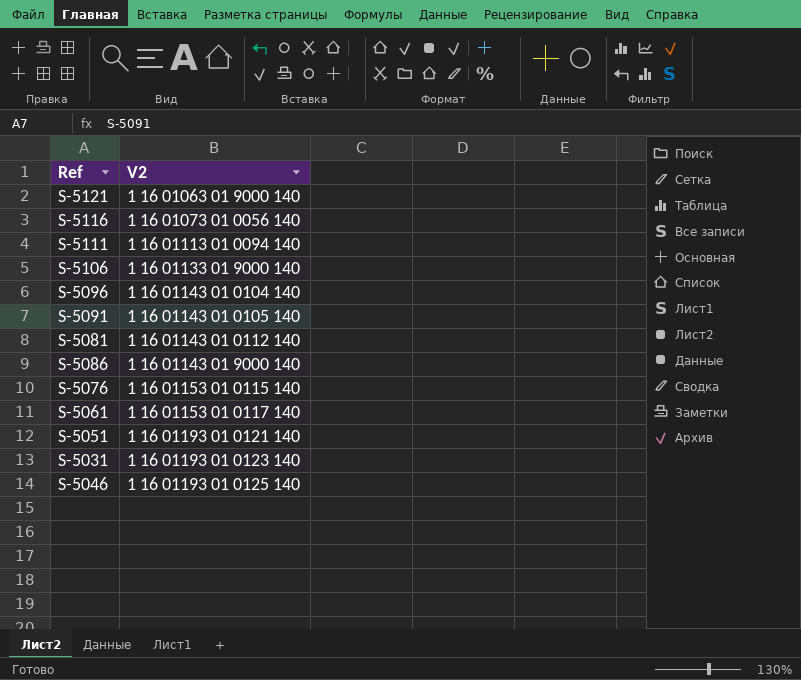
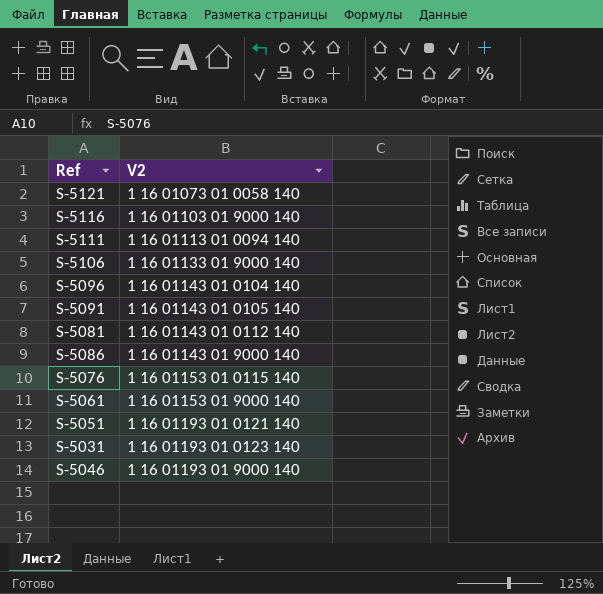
S-5121 | V2: 1 16 01063 01 9000 140 -> 1 16 01073 01 0058 140
S-5116 | V2: 1 16 01073 01 0056 140 -> 1 16 01103 01 9000 140
S-5061 | V2: 1 16 01153 01 0117 140 -> 1 16 01153 01 9000 140
S-5046 | V2: 1 16 01193 01 0125 140 -> 1 16 01193 01 9000 140

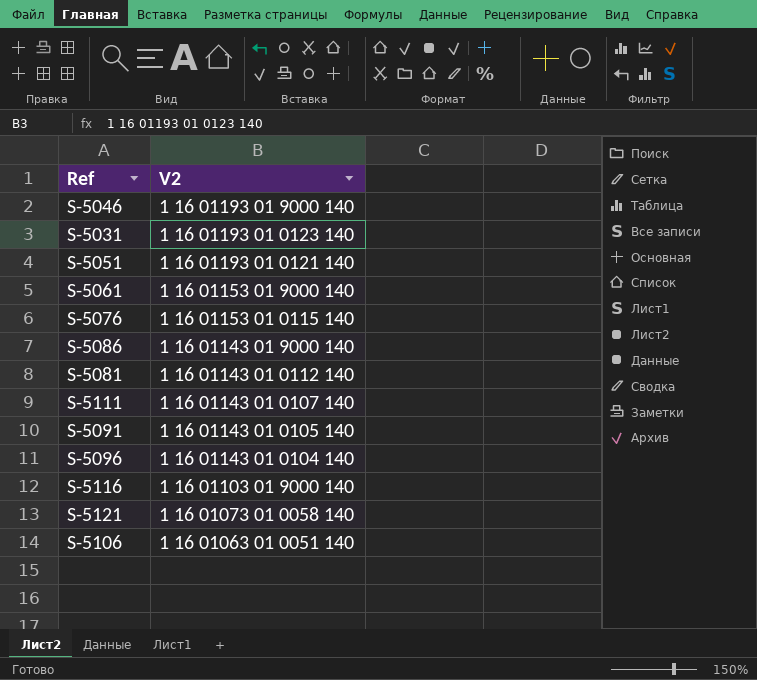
row order: V2 ascending -> V2 descending
S-5111 | V2: 1 16 01113 01 0094 140 -> 1 16 01143 01 0107 140
S-5106 | V2: 1 16 01133 01 9000 140 -> 1 16 01063 01 0051 140

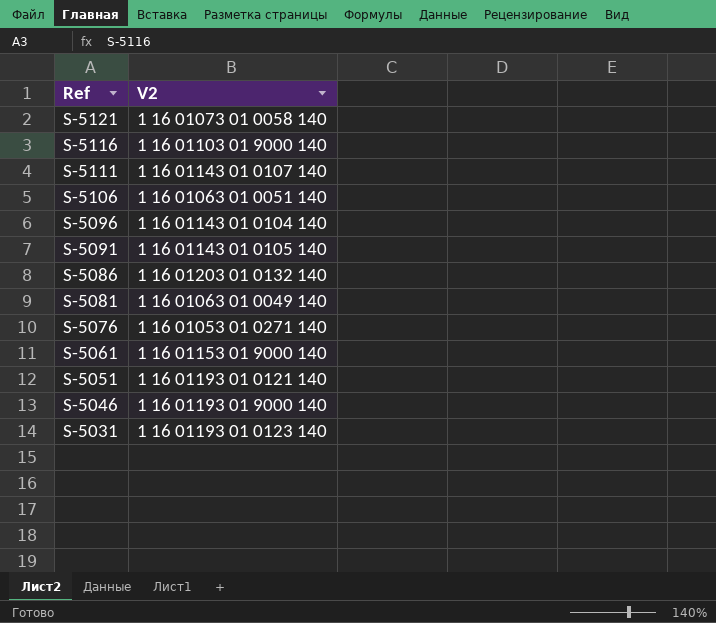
row order: V2 descending -> Ref descending
S-5086 | V2: 1 16 01143 01 9000 140 -> 1 16 01203 01 0132 140
S-5081 | V2: 1 16 01143 01 0112 140 -> 1 16 01063 01 0049 140
S-5076 | V2: 1 16 01153 01 0115 140 -> 1 16 01053 01 0271 140

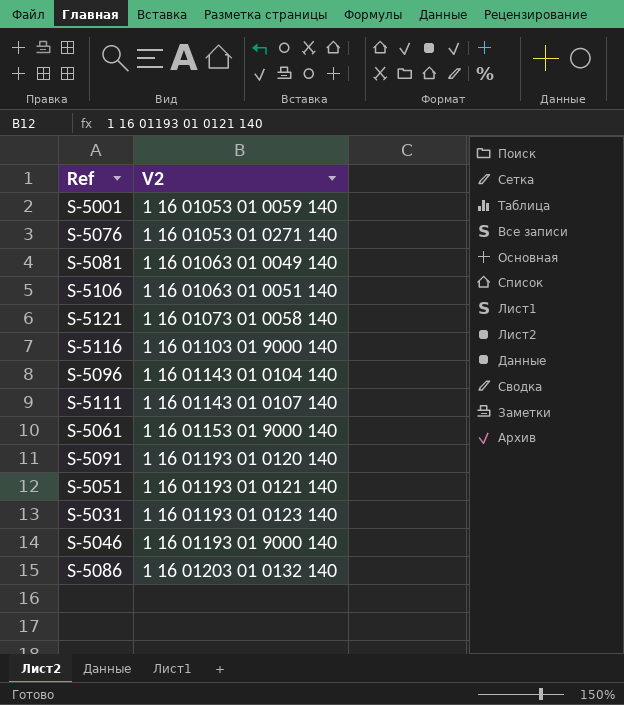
row order: Ref descending -> V2 ascending
row S-5001: none -> 1 16 01053 01 0059 140
S-5091 | V2: 1 16 01143 01 0105 140 -> 1 16 01193 01 0120 140

